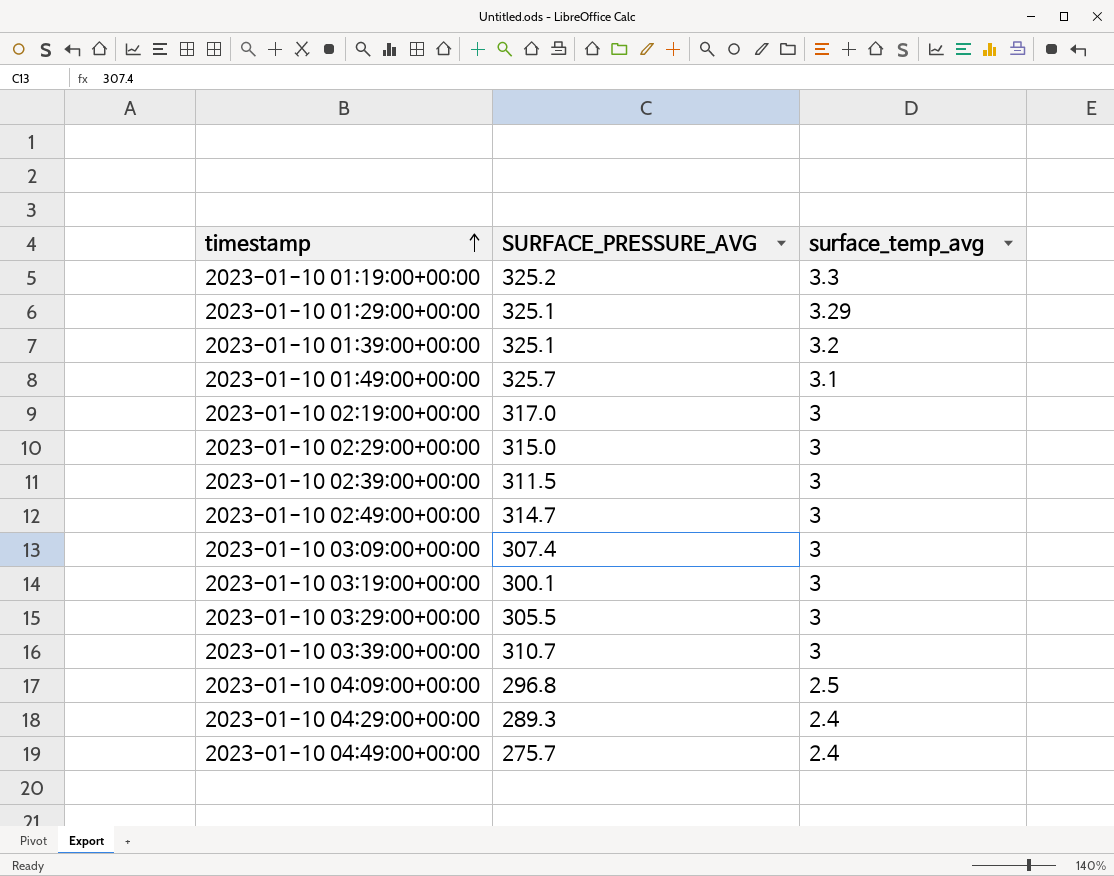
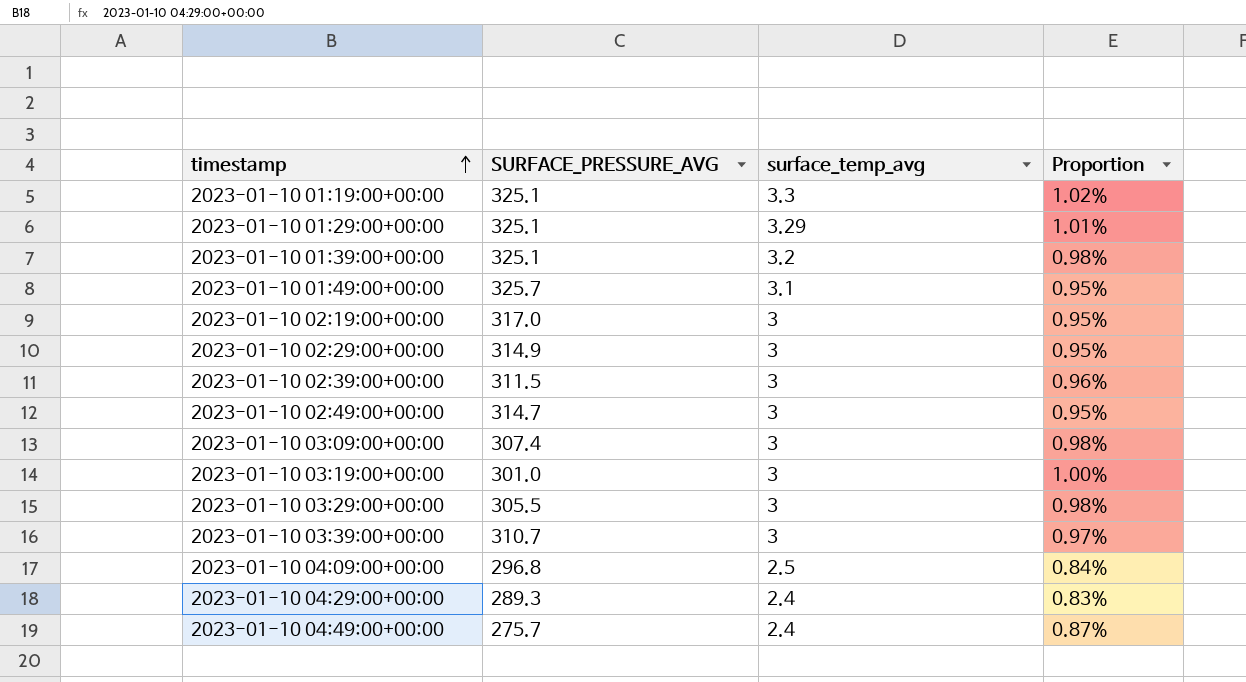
column Proportion | formula: none -> [surface_temp_avg] / [SURFACE_PRESSURE_AVG]
2023-01-10 01:19:00+00:00 | SURFACE_PRESSURE_AVG: 325.2 -> 325.1
2023-01-10 02:29:00+00:00 | SURFACE_PRESSURE_AVG: 315.0 -> 314.9
2023-01-10 03:19:00+00:00 | SURFACE_PRESSURE_AVG: 300.1 -> 301.0

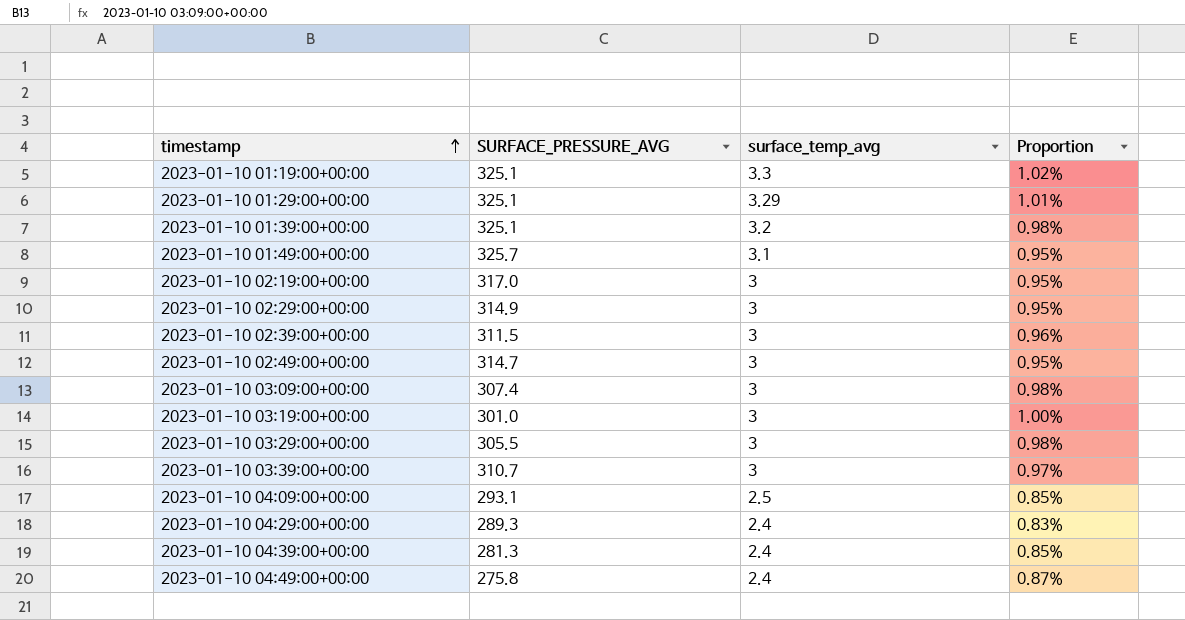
2023-01-10 04:09:00+00:00 | SURFACE_PRESSURE_AVG: 296.8 -> 293.1
2023-01-10 04:09:00+00:00 | Proportion: 0.84% -> 0.85%
row 2023-01-10 04:39:00+00:00: none -> 281.3 | 2.4 | 0.85%
2023-01-10 04:49:00+00:00 | SURFACE_PRESSURE_AVG: 275.7 -> 275.8

